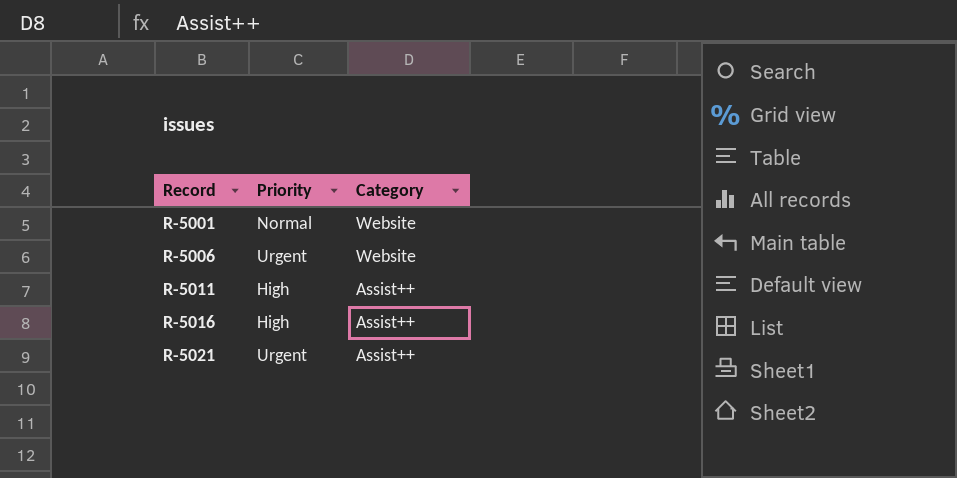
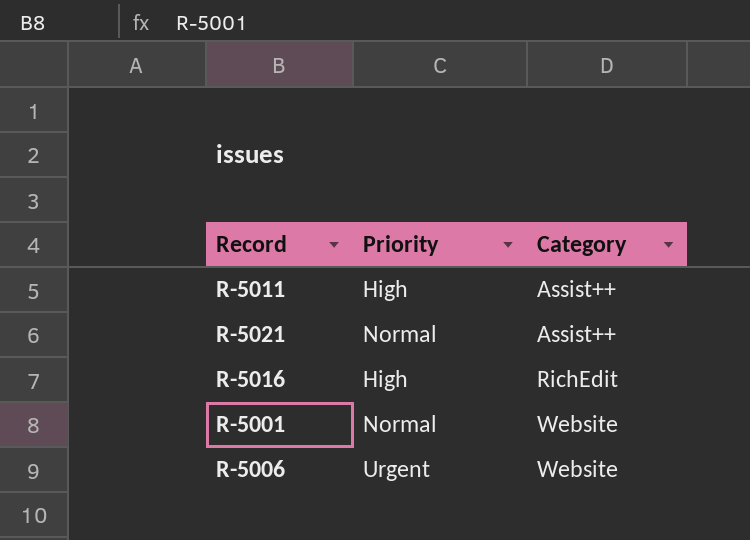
row order: Record ascending -> Category ascending
R-5021 | Priority: Urgent -> Normal
R-5016 | Category: Assist++ -> RichEdit

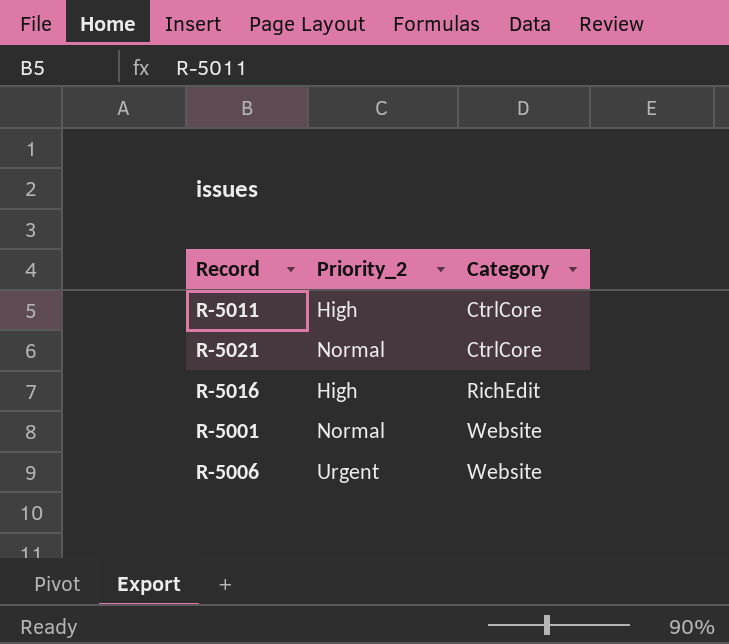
column name: Priority -> Priority_2
R-5011 | Category: Assist++ -> CtrlCore
R-5021 | Category: Assist++ -> CtrlCore

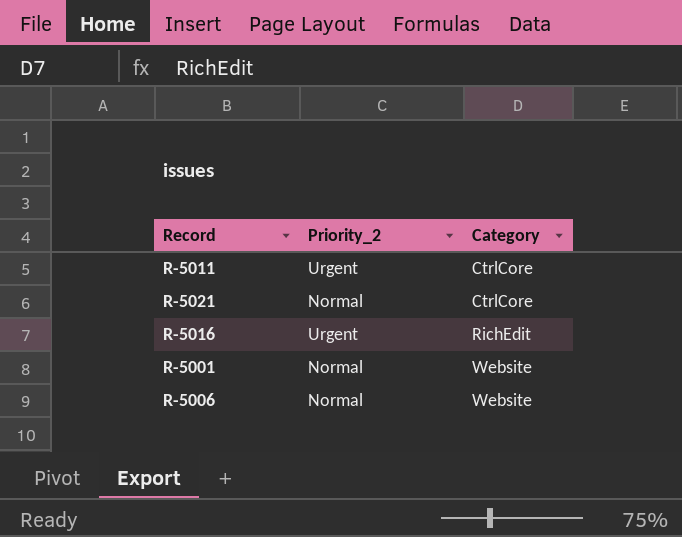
R-5011 | Priority_2: High -> Urgent
R-5016 | Priority_2: High -> Urgent
R-5006 | Priority_2: Urgent -> Normal

